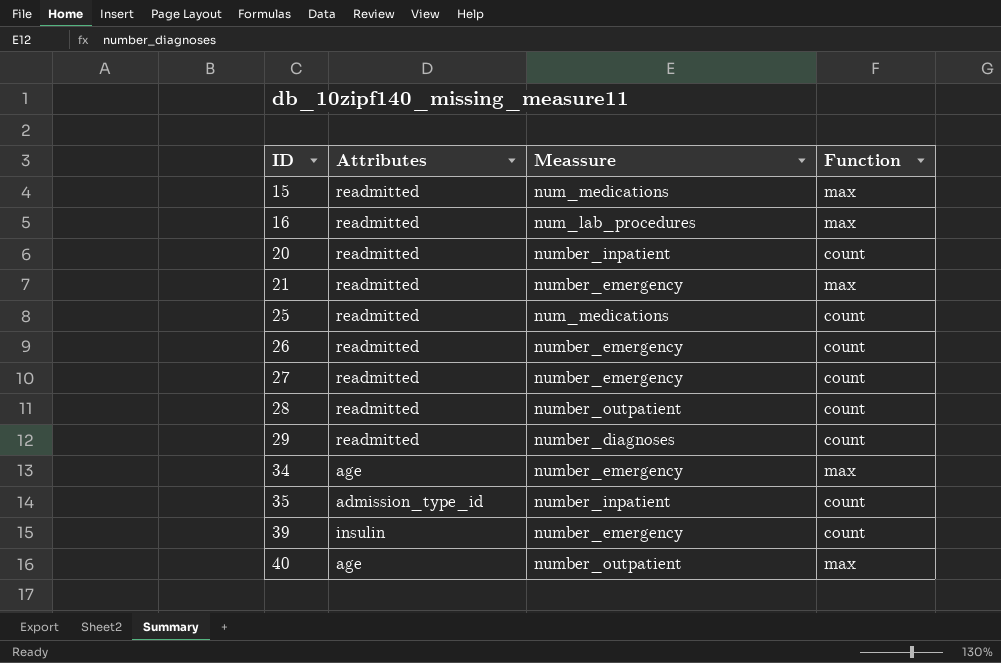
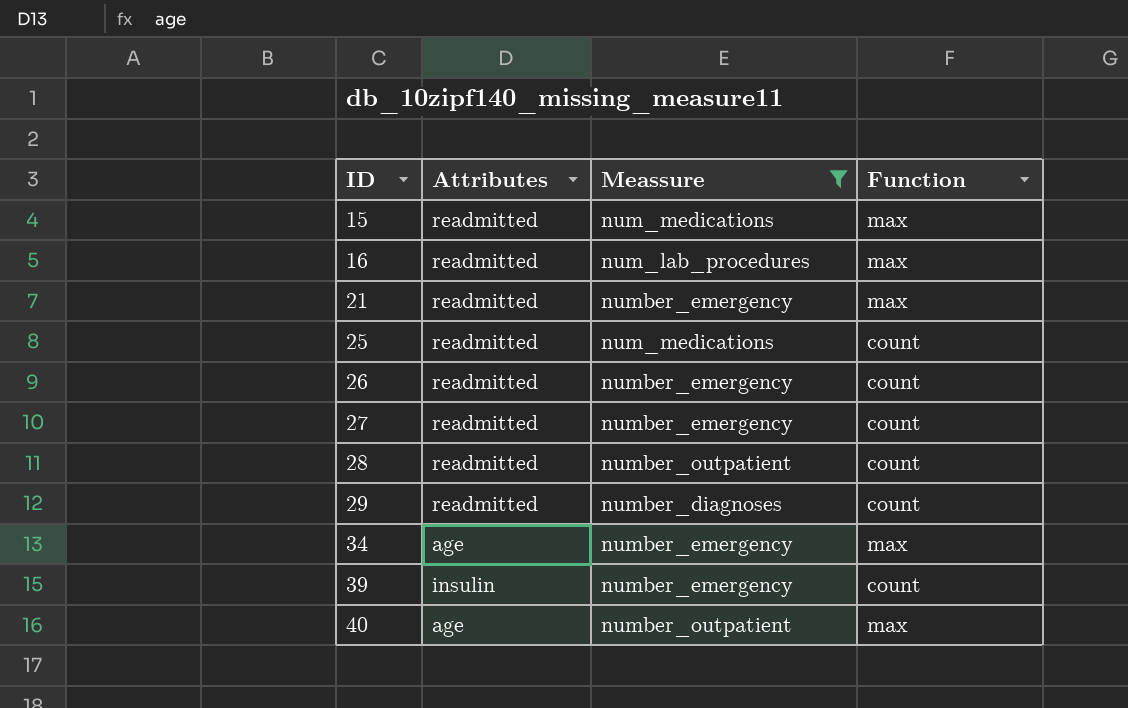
filter: none -> Meassure != number_inpatient

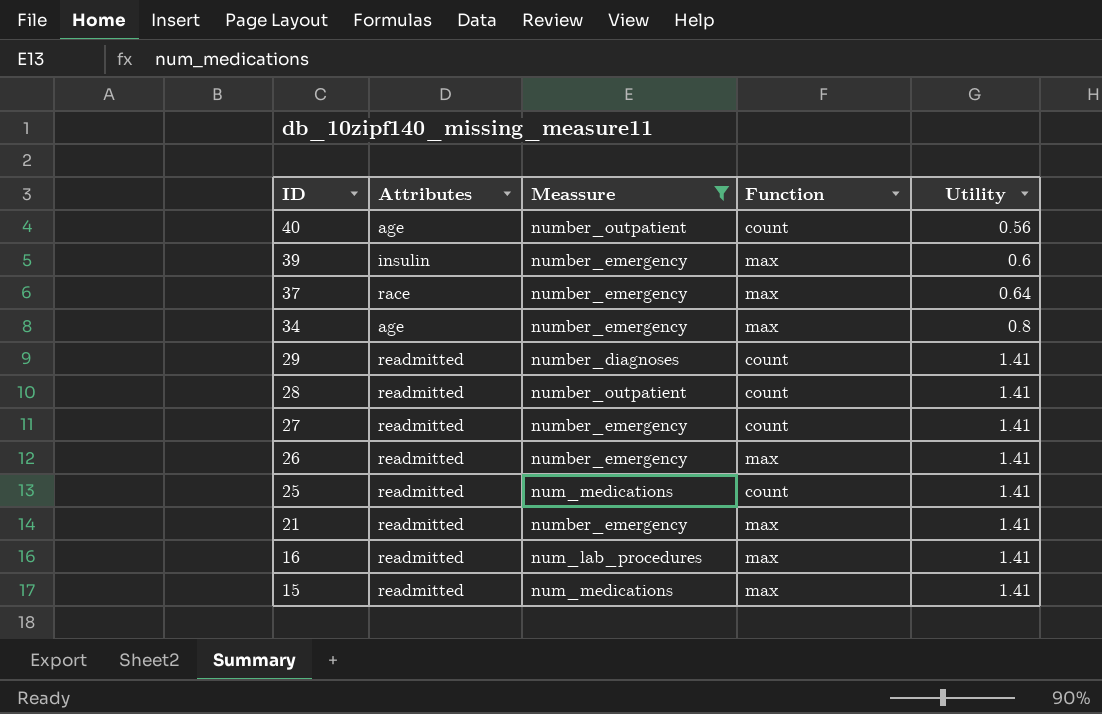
row order: ID ascending -> ID descending
column Utility | position: none -> 5
40 | Function: max -> count
39 | Function: count -> max
row 37: none -> race | number_emergency | max | 0.64
26 | Function: count -> max

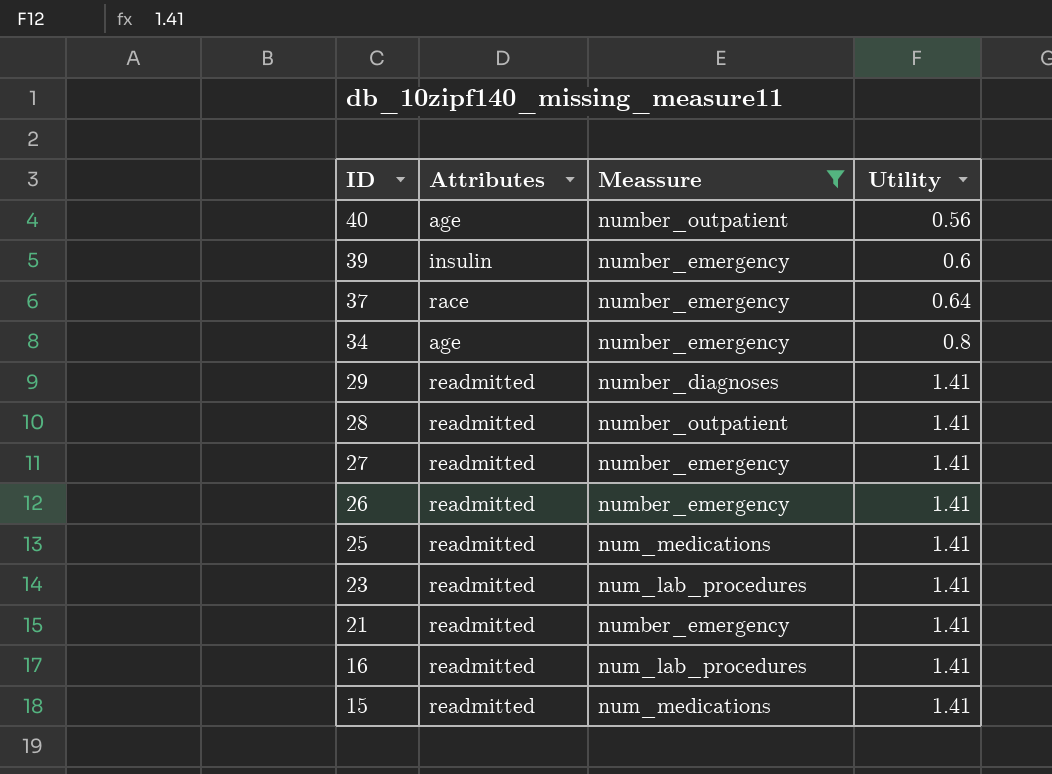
column Function | position: 4 -> none
row 23: none -> readmitted | num_lab_procedures | 1.41

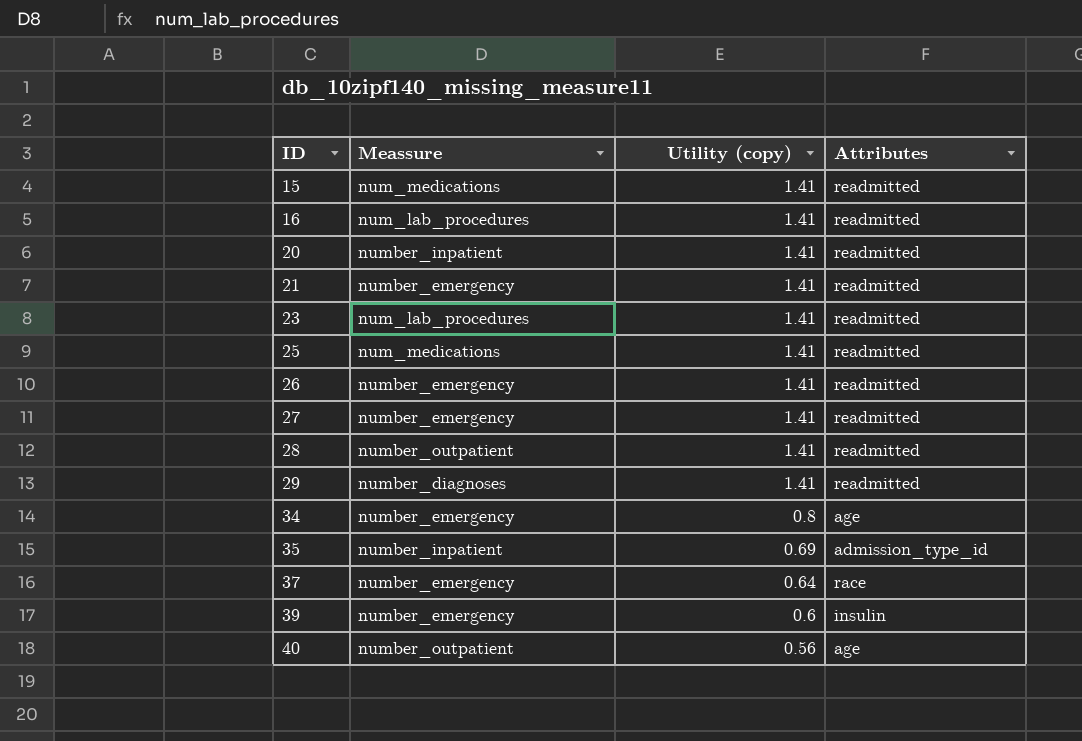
filter: Meassure != number_inpatient -> none
row order: ID descending -> ID ascending
column name: Utility -> Utility (copy)
column Attributes | position: 2 -> 4

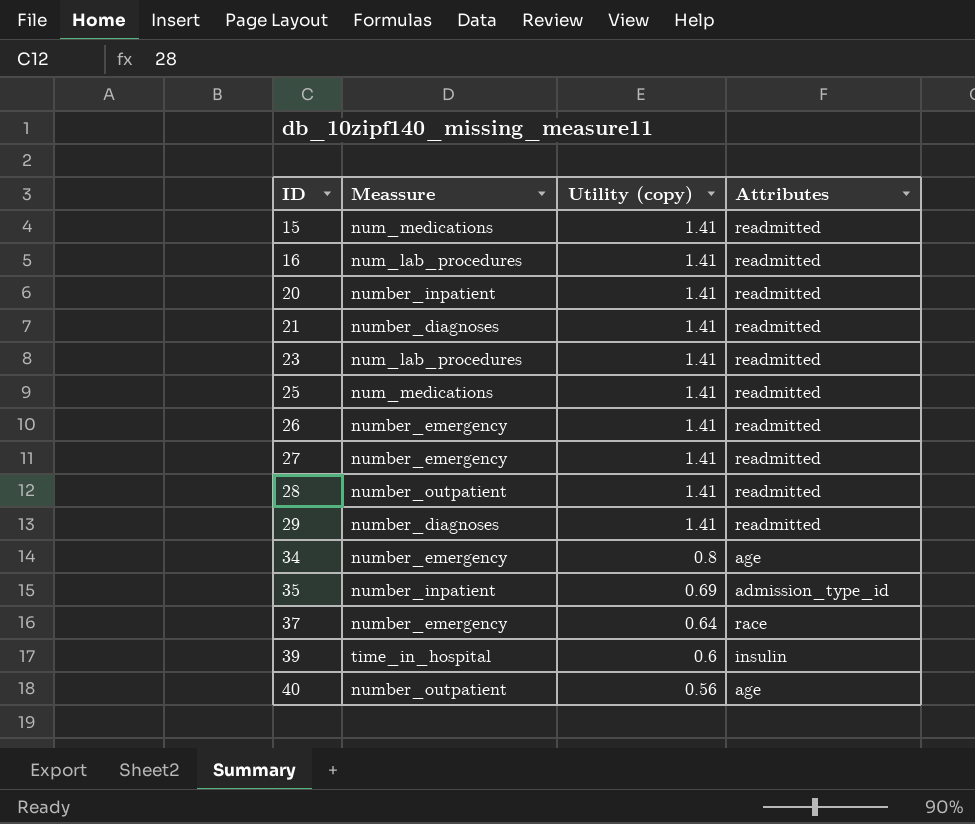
21 | Meassure: number_emergency -> number_diagnoses
39 | Meassure: number_emergency -> time_in_hospital

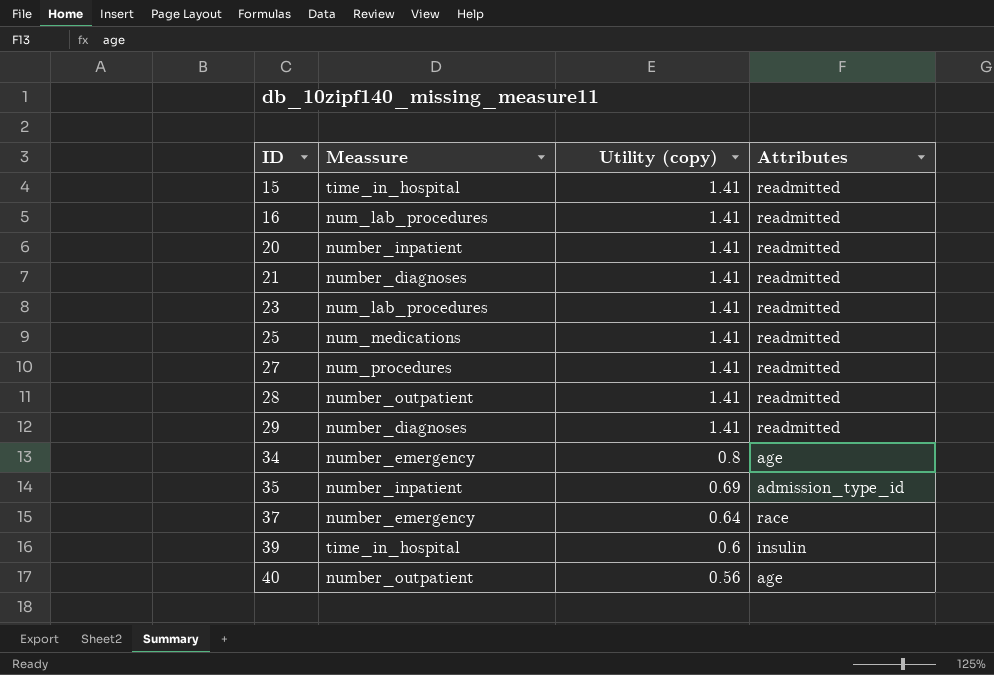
row 26: number_emergency | 1.41 | readmitted -> none
15 | Meassure: num_medications -> time_in_hospital
27 | Meassure: number_emergency -> num_procedures

